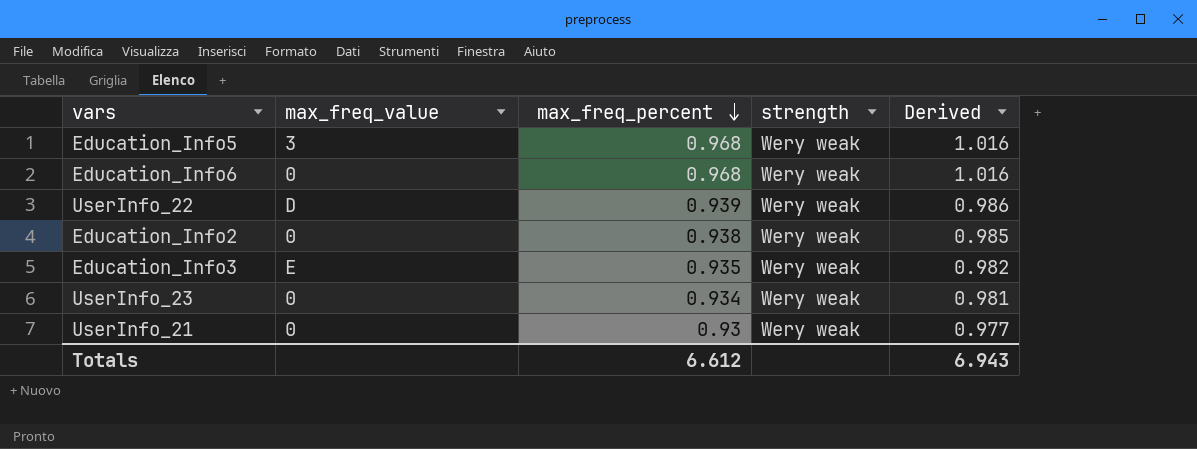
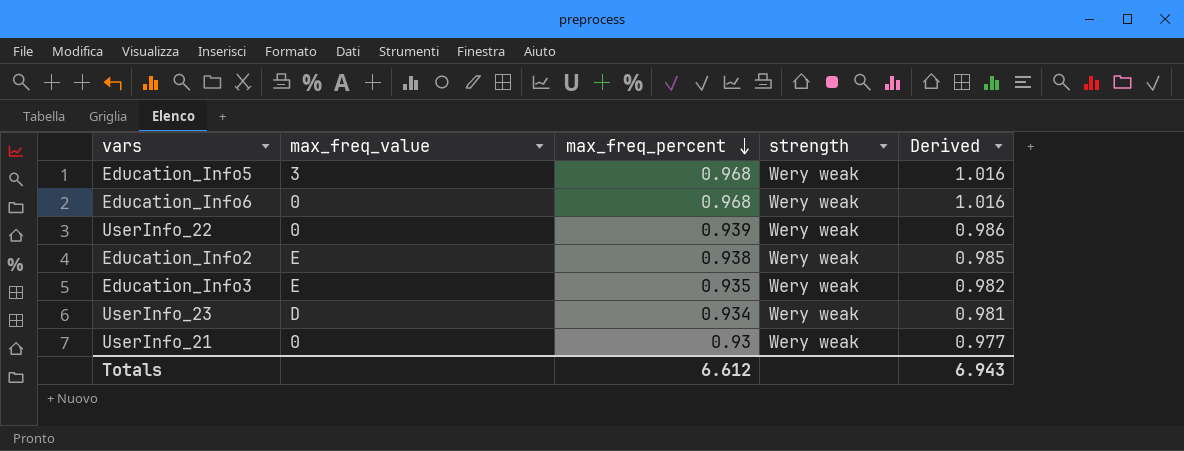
UserInfo_22 | max_freq_value: D -> 0
Education_Info2 | max_freq_value: 0 -> E
UserInfo_23 | max_freq_value: 0 -> D

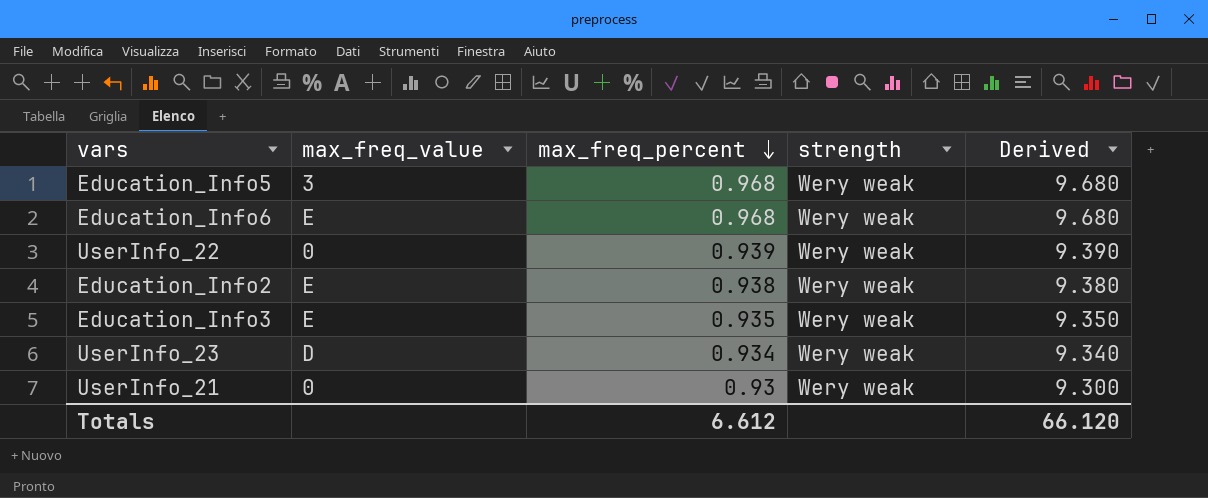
column Derived | formula: [max_freq_percent] * 1.05 -> [max_freq_percent] * 10
Education_Info6 | max_freq_value: 0 -> E
Totals | Derived: 6.943 -> 66.120

